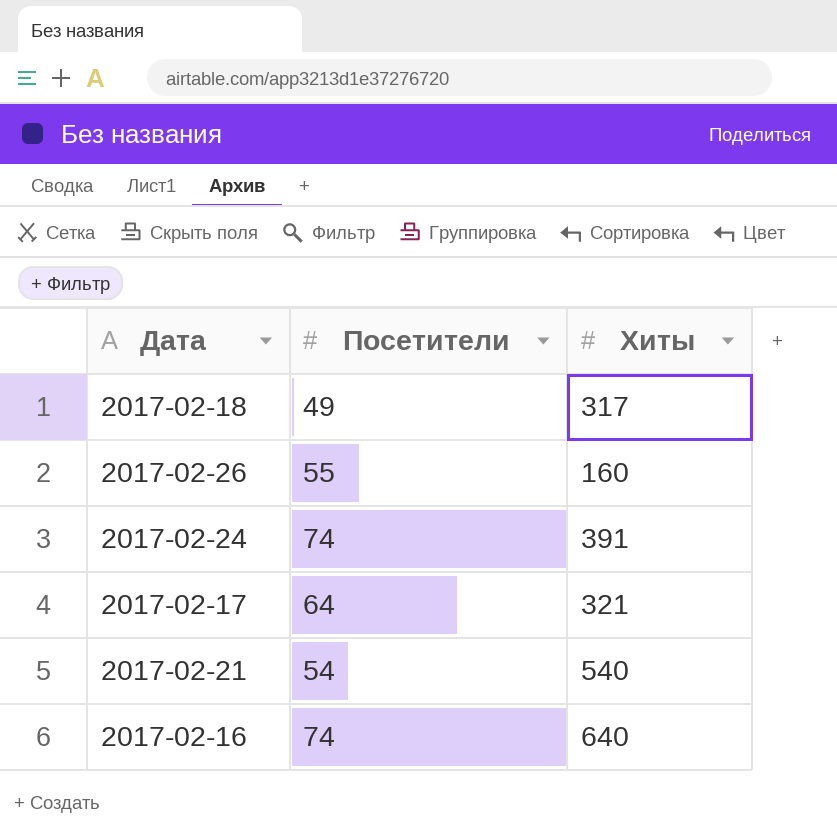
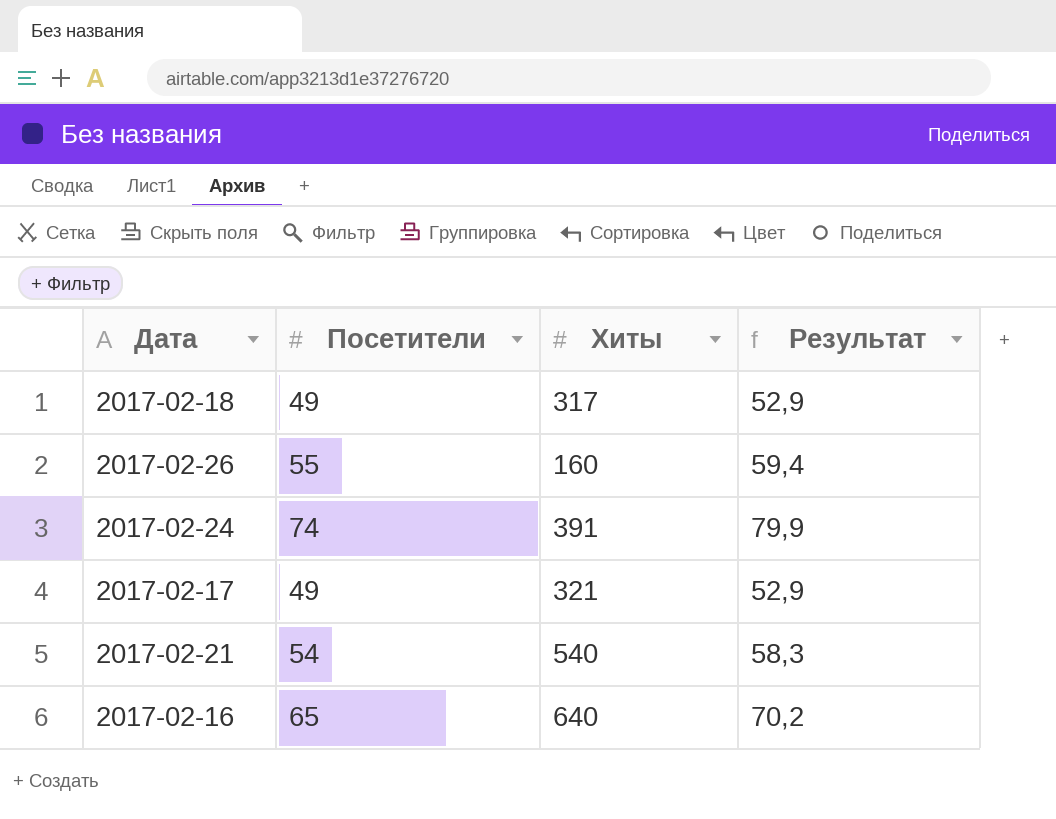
column Результат | formula: none -> [Посетители] * 1,08
2017-02-17 | Посетители: 64 -> 49
2017-02-16 | Посетители: 74 -> 65

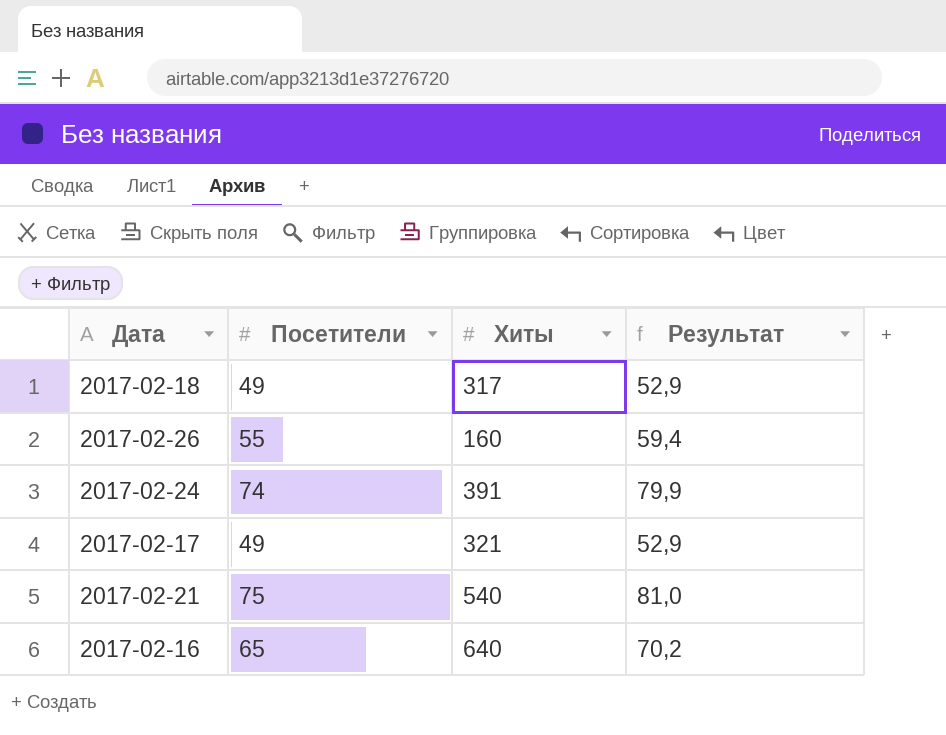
2017-02-21 | Посетители: 54 -> 75
2017-02-21 | Результат: 58,3 -> 81,0

